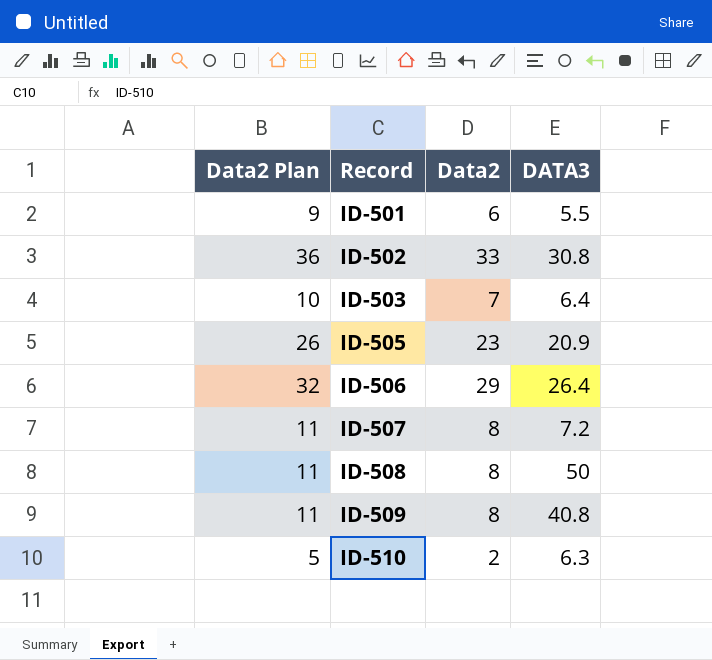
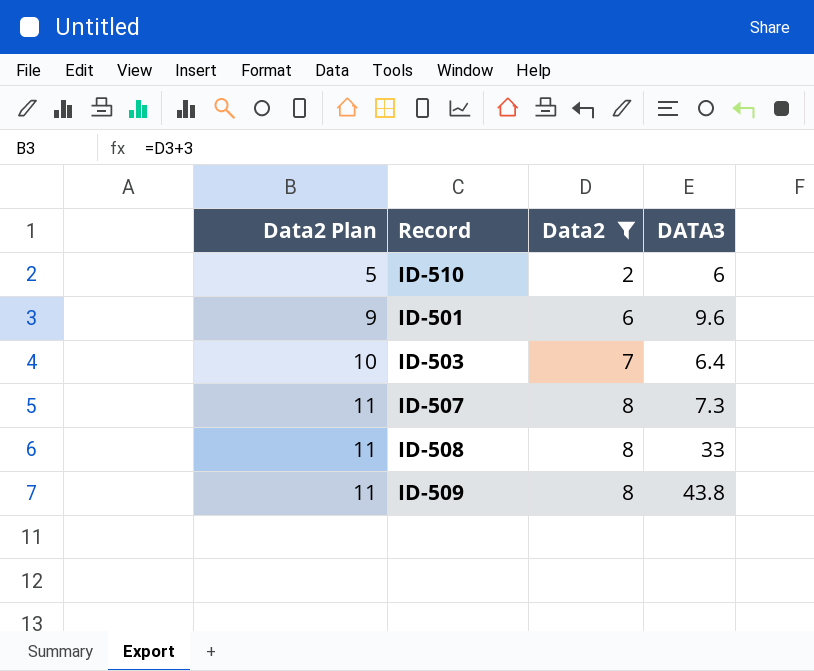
filter: none -> Data2 <= 8
row order: Record ascending -> Data2 Plan ascending
ID-510 | DATA3: 6.3 -> 6
ID-501 | DATA3: 5.5 -> 9.6
ID-507 | DATA3: 7.2 -> 7.3
ID-508 | DATA3: 50 -> 33
ID-509 | DATA3: 40.8 -> 43.8

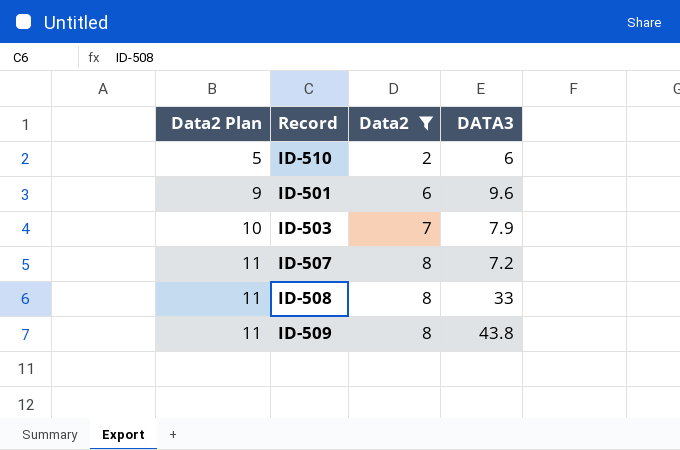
ID-503 | DATA3: 6.4 -> 7.9
ID-507 | DATA3: 7.3 -> 7.2

